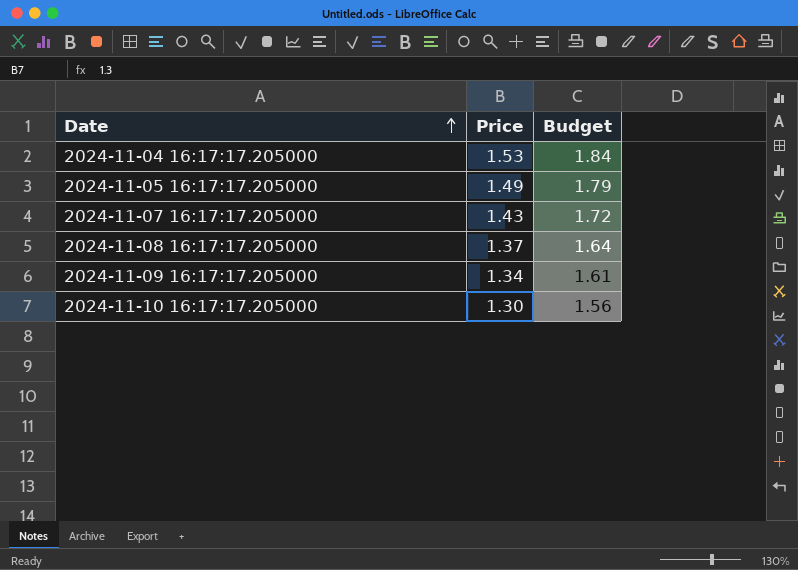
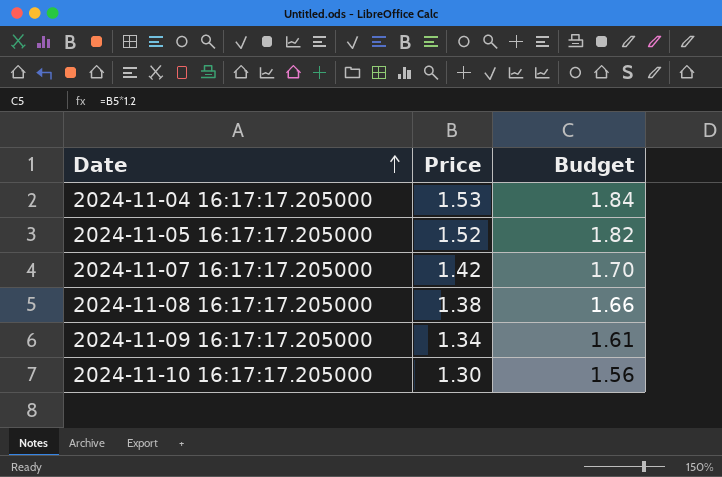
2024-11-05 16:17:17.205000 | Price: 1.49 -> 1.52
2024-11-05 16:17:17.205000 | Budget: 1.79 -> 1.82
2024-11-07 16:17:17.205000 | Price: 1.43 -> 1.42
2024-11-07 16:17:17.205000 | Budget: 1.72 -> 1.70
2024-11-08 16:17:17.205000 | Price: 1.37 -> 1.38
2024-11-08 16:17:17.205000 | Budget: 1.64 -> 1.66

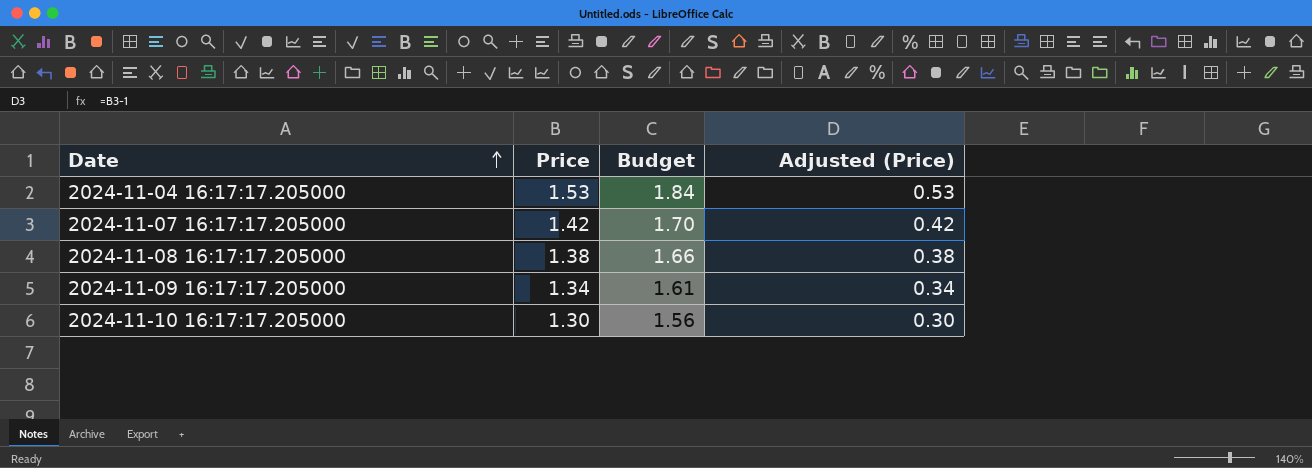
column Adjusted (Price) | formula: none -> [Price] - 1
row 2024-11-05 16:17:17.205000: 1.52 | 1.82 -> none

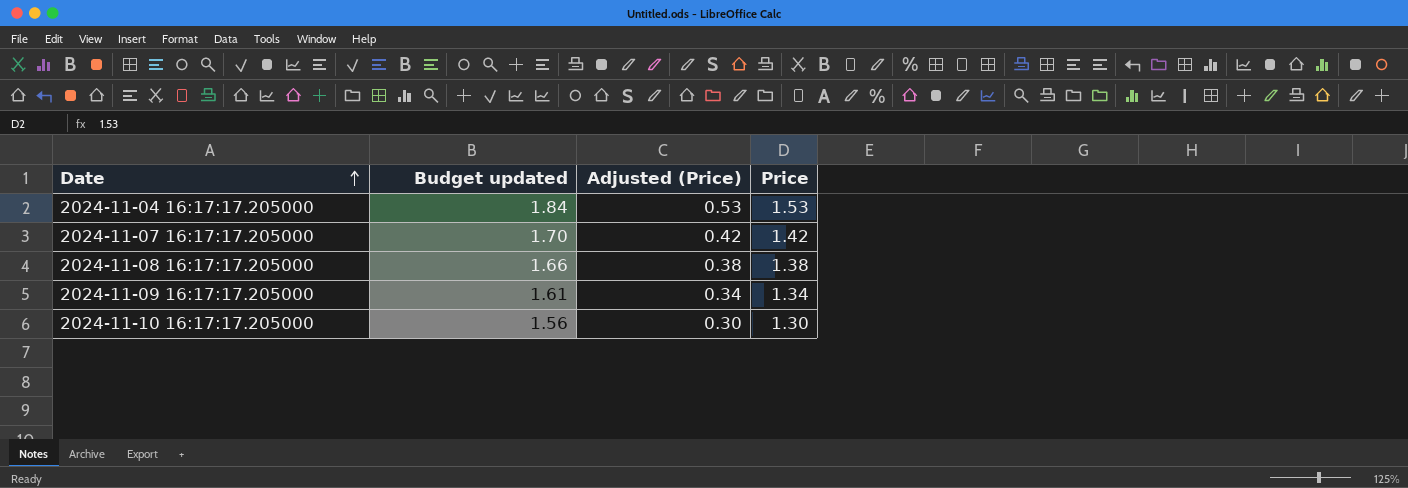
column name: Budget -> Budget updated
column Price | position: 2 -> 4

